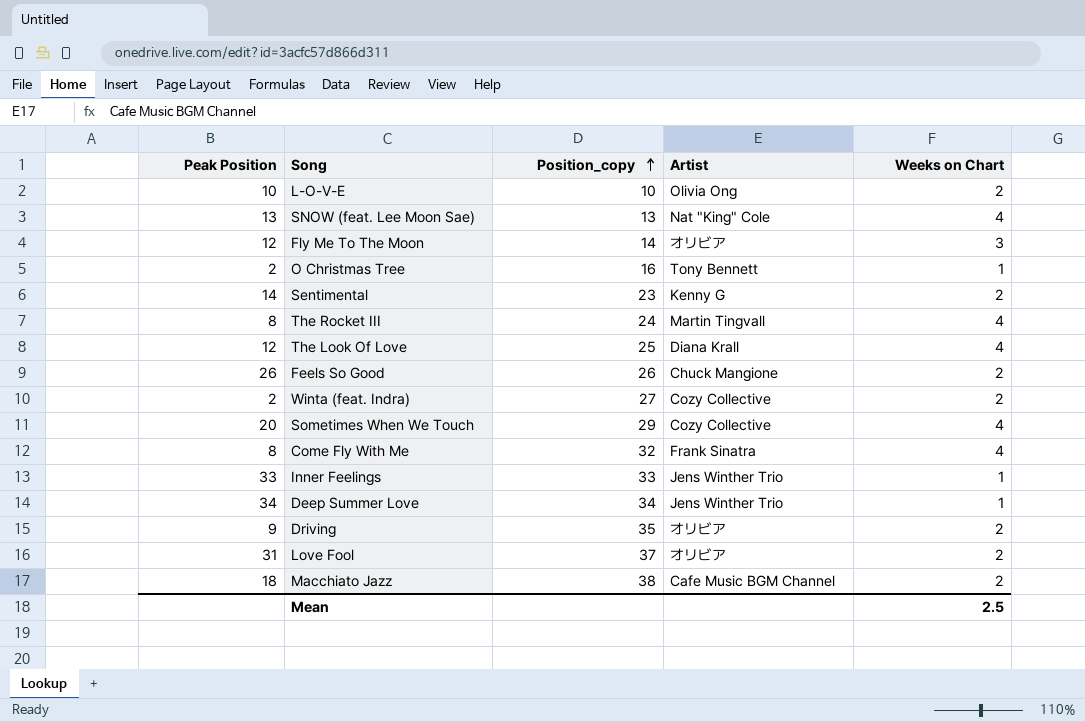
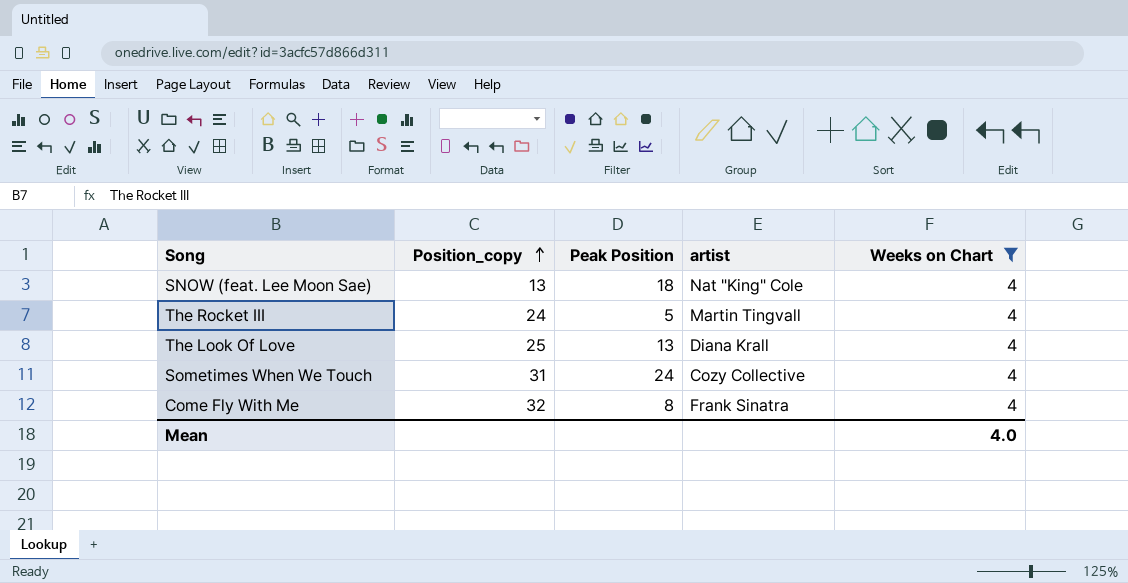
filter: none -> Weeks on Chart = 4
column Peak Position | position: 1 -> 3
column name: Artist -> artist
SNOW (feat. Lee Moon Sae) | Peak Position: 13 -> 18
The Rocket III | Peak Position: 8 -> 5
The Look Of Love | Peak Position: 12 -> 13
Sometimes When We Touch | Position_copy: 29 -> 31
Sometimes When We Touch | Peak Position: 20 -> 24
Mean | Weeks on Chart: 2.5 -> 4.0

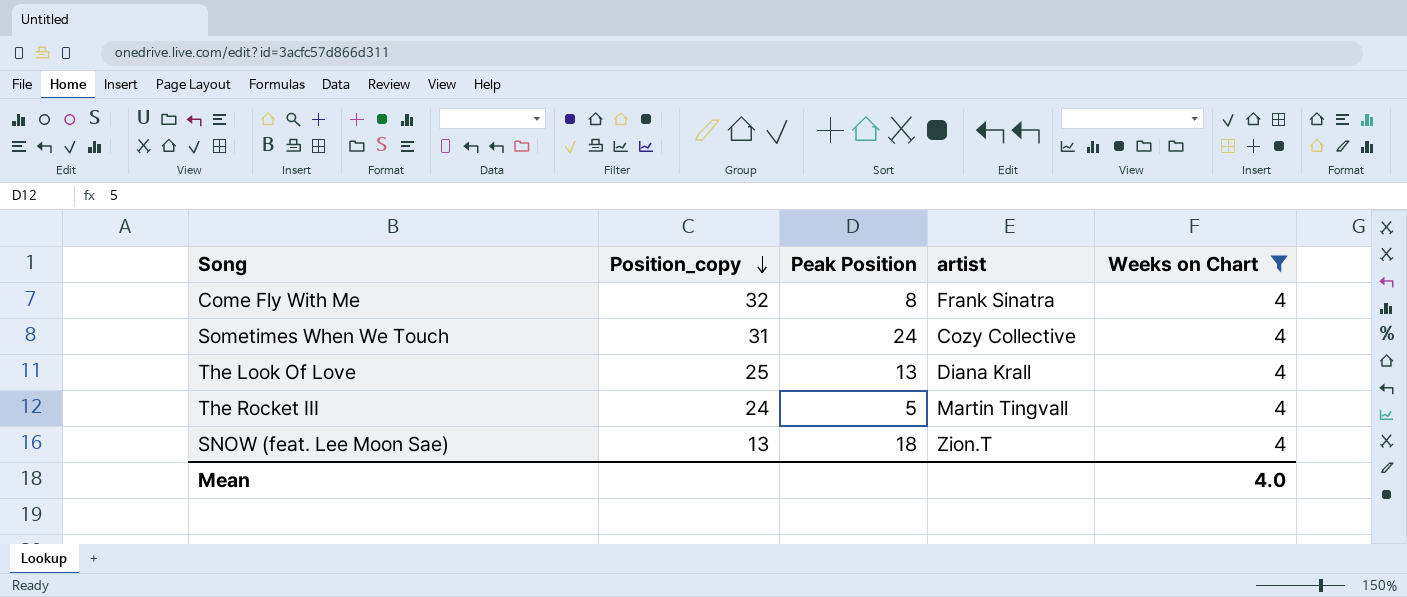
row order: Position_copy ascending -> Position_copy descending
SNOW (feat. Lee Moon Sae) | artist: Nat "King" Cole -> Zion.T

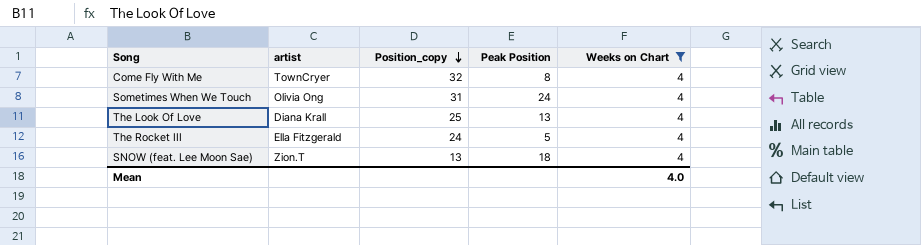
column artist | position: 4 -> 2
Come Fly With Me | artist: Frank Sinatra -> TownCryer
Sometimes When We Touch | artist: Cozy Collective -> Olivia Ong
The Rocket III | artist: Martin Tingvall -> Ella Fitzgerald

